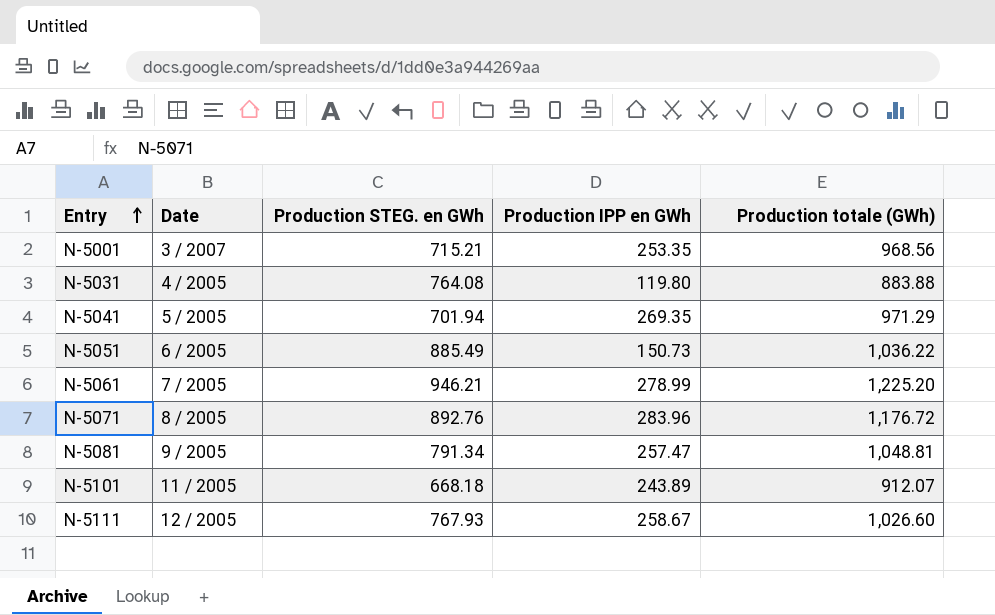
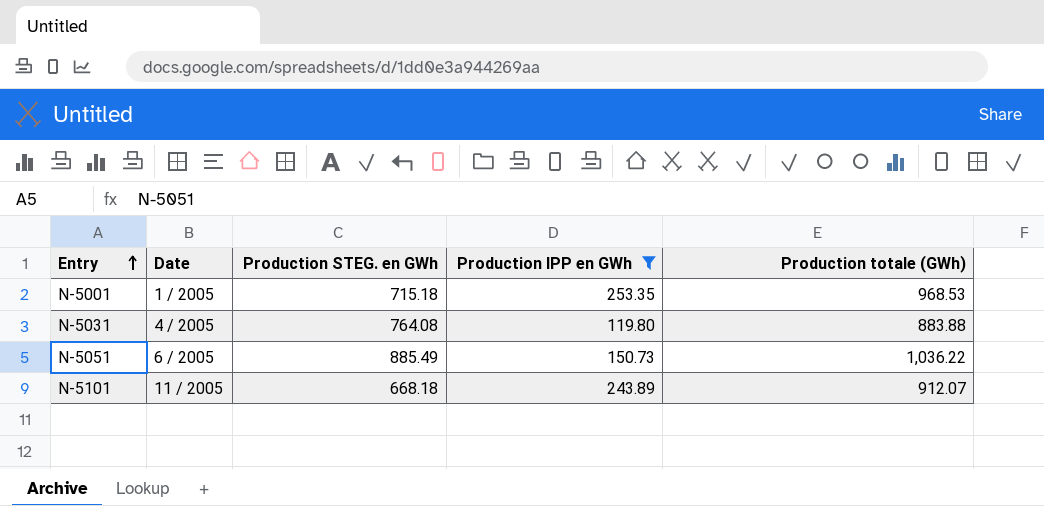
filter: none -> Production IPP en GWh <= 253.35
N-5001 | Date: 3 / 2007 -> 1 / 2005
N-5001 | Production STEG. en GWh: 715.21 -> 715.18
N-5001 | Production totale (GWh): 968.56 -> 968.53

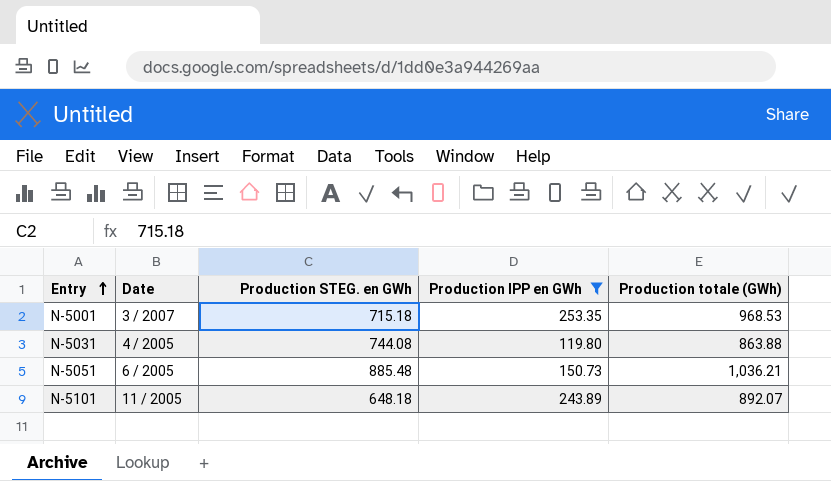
N-5001 | Date: 1 / 2005 -> 3 / 2007
N-5031 | Production STEG. en GWh: 764.08 -> 744.08
N-5031 | Production totale (GWh): 883.88 -> 863.88
N-5051 | Production STEG. en GWh: 885.49 -> 885.48
N-5051 | Production totale (GWh): 1,036.22 -> 1,036.21
N-5101 | Production STEG. en GWh: 668.18 -> 648.18
N-5101 | Production totale (GWh): 912.07 -> 892.07

